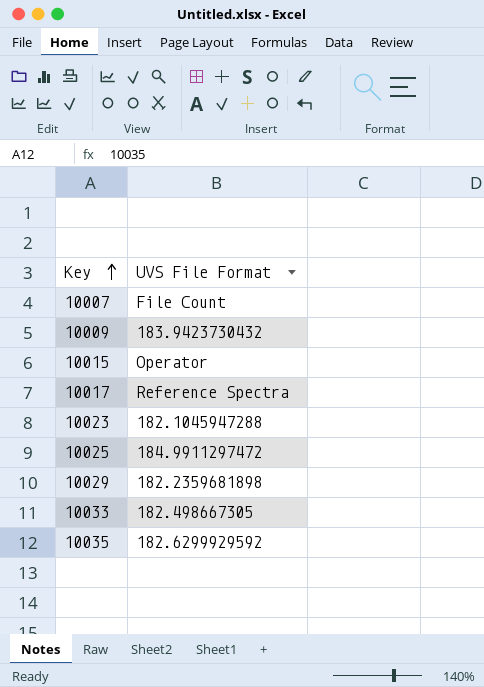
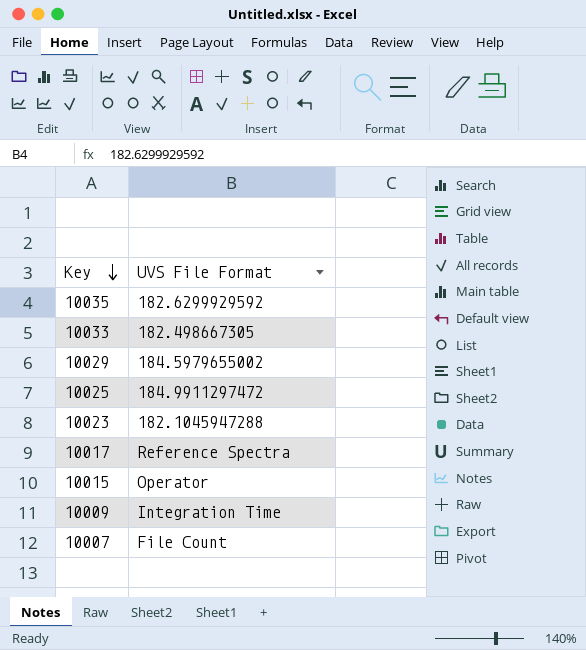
row order: Key ascending -> Key descending
10029 | UVS File Format: 182.2359681898 -> 184.5979655002
10009 | UVS File Format: 183.9423730432 -> Integration Time

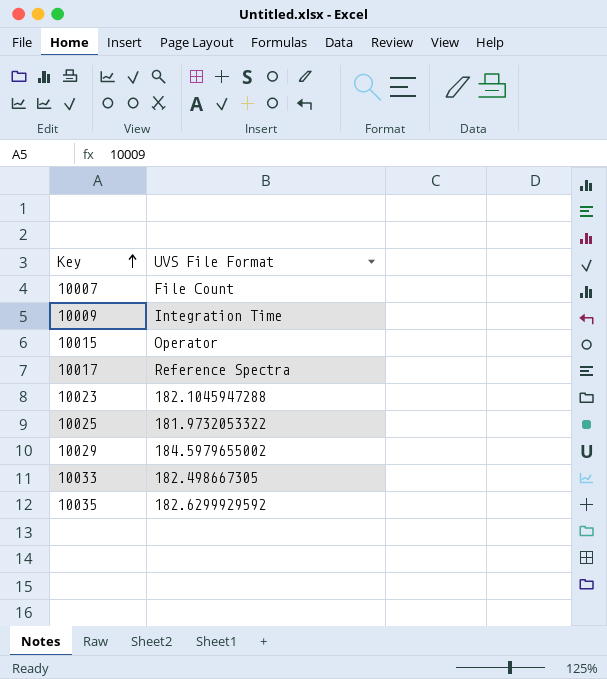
row order: Key descending -> Key ascending
10025 | UVS File Format: 184.9911297472 -> 181.9732053322

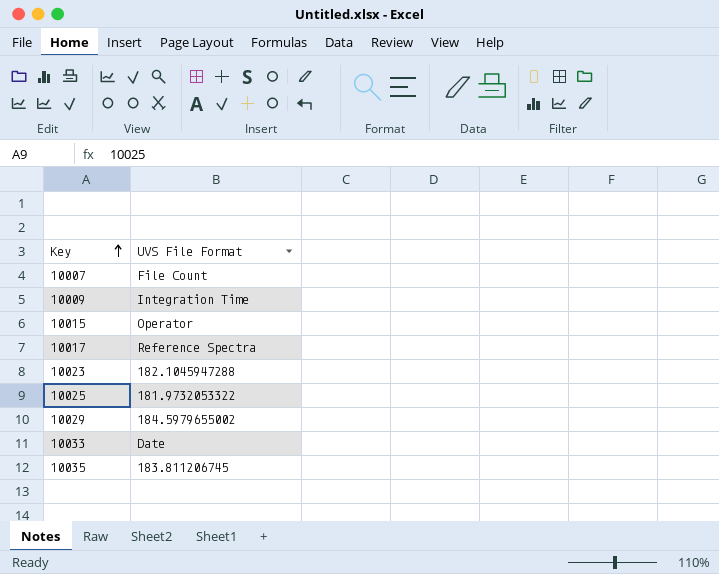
10033 | UVS File Format: 182.498667305 -> Date
10035 | UVS File Format: 182.6299929592 -> 183.811206745

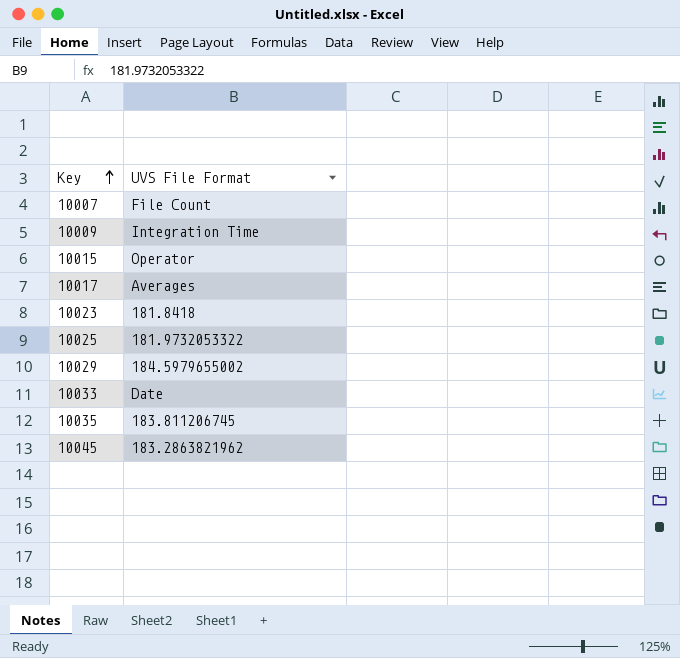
10017 | UVS File Format: Reference Spectra -> Averages
10023 | UVS File Format: 182.1045947288 -> 181.8418
row 10045: none -> 183.2863821962

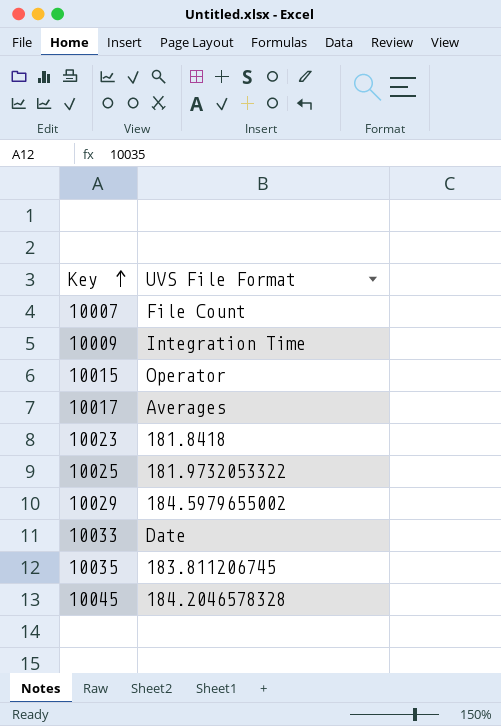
10045 | UVS File Format: 183.2863821962 -> 184.2046578328

